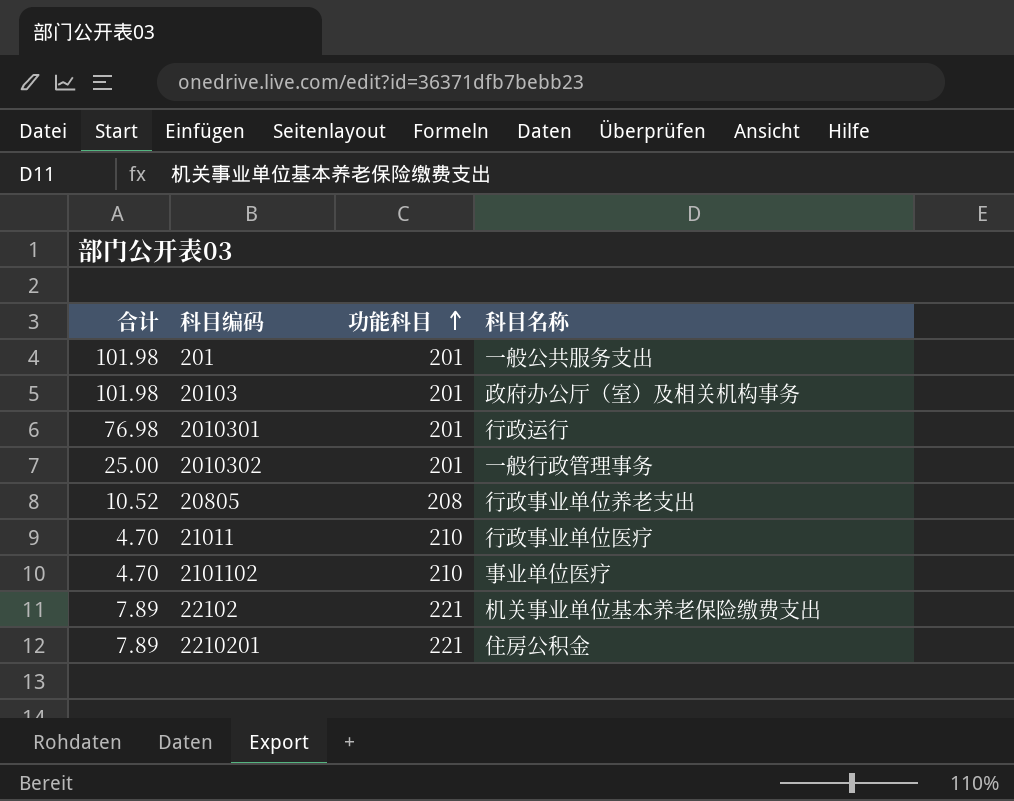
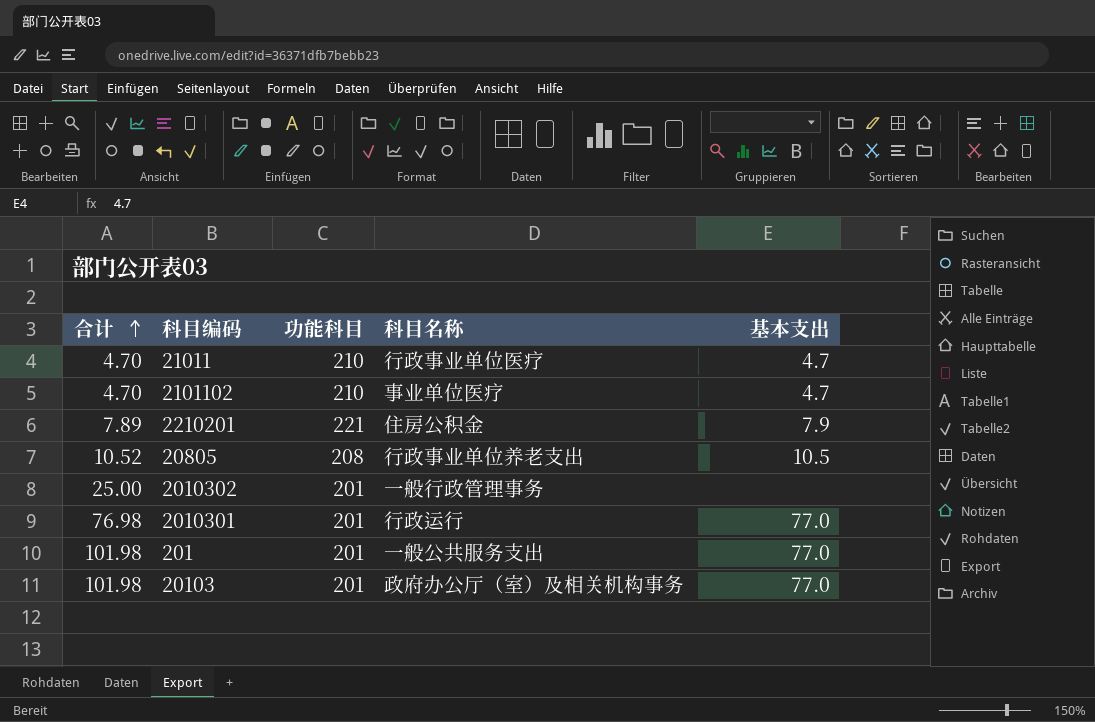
row order: 功能科目 ascending -> 合计 ascending
column 基本支出 | position: none -> 5
row 22102: 7.89 | 221 | 机关事业单位基本养老保险缴费支出 -> none

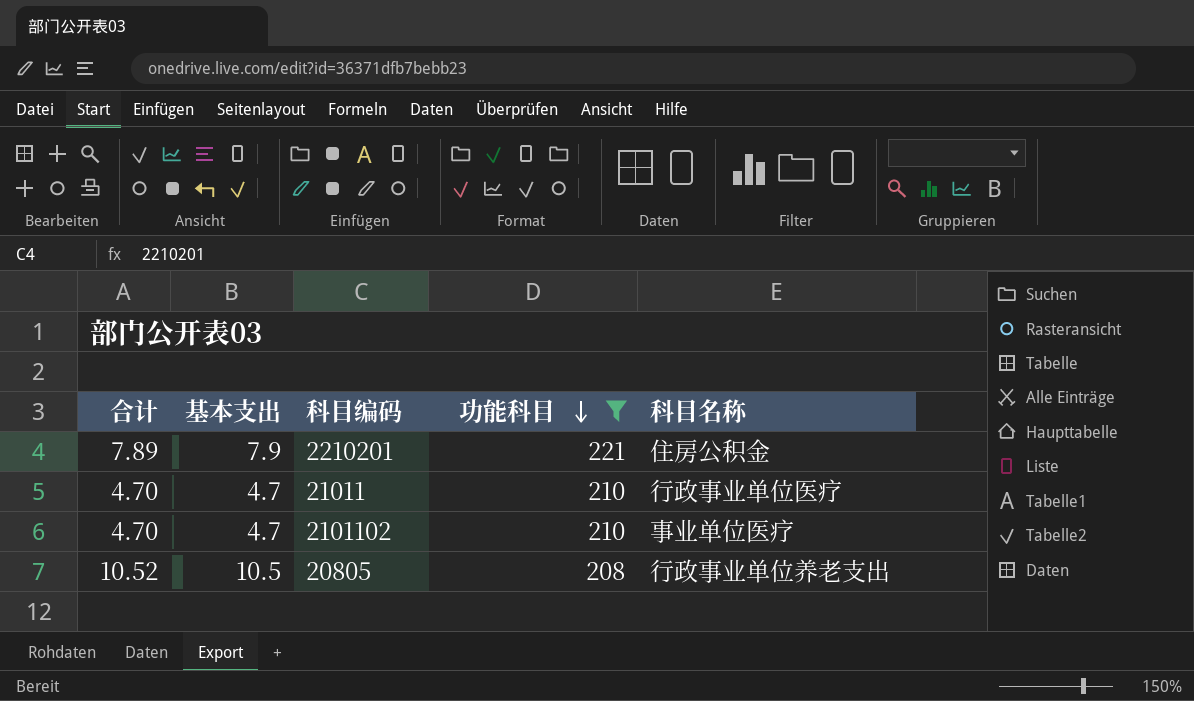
filter: none -> 功能科目 != 201
row order: 合计 ascending -> 功能科目 descending
column 基本支出 | position: 5 -> 2

